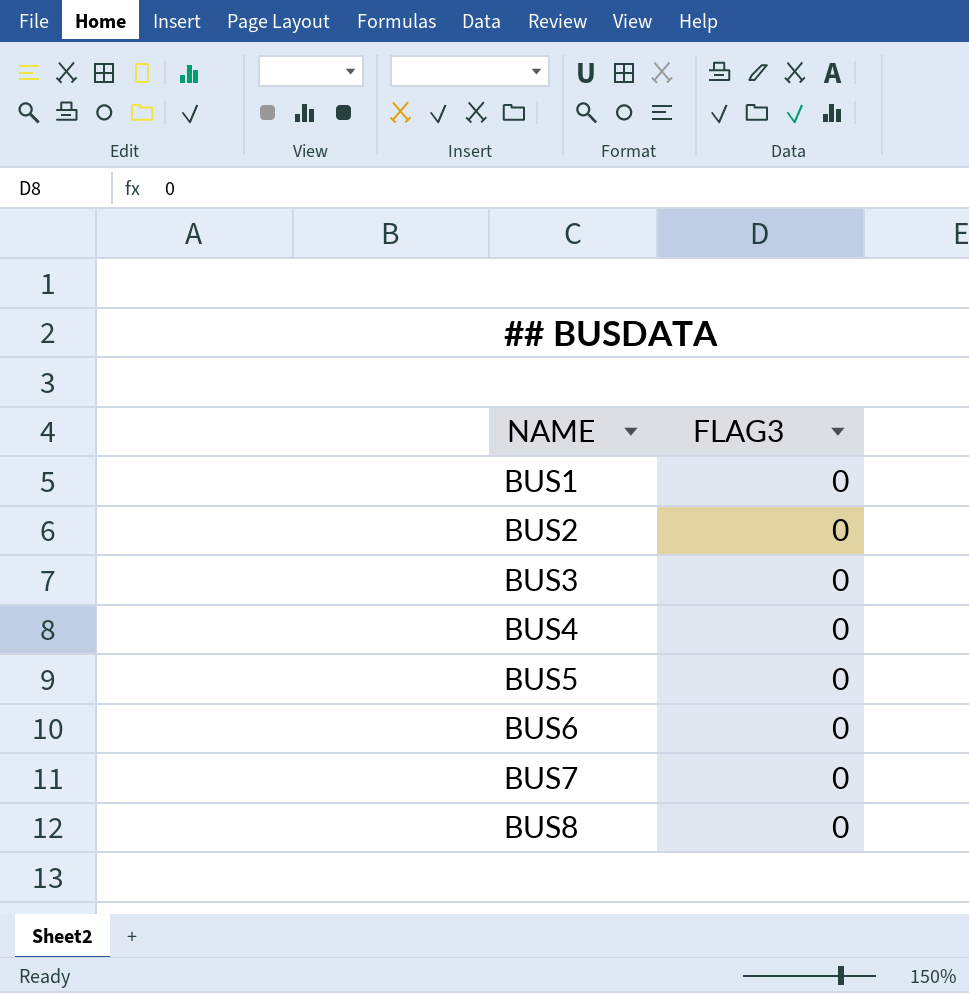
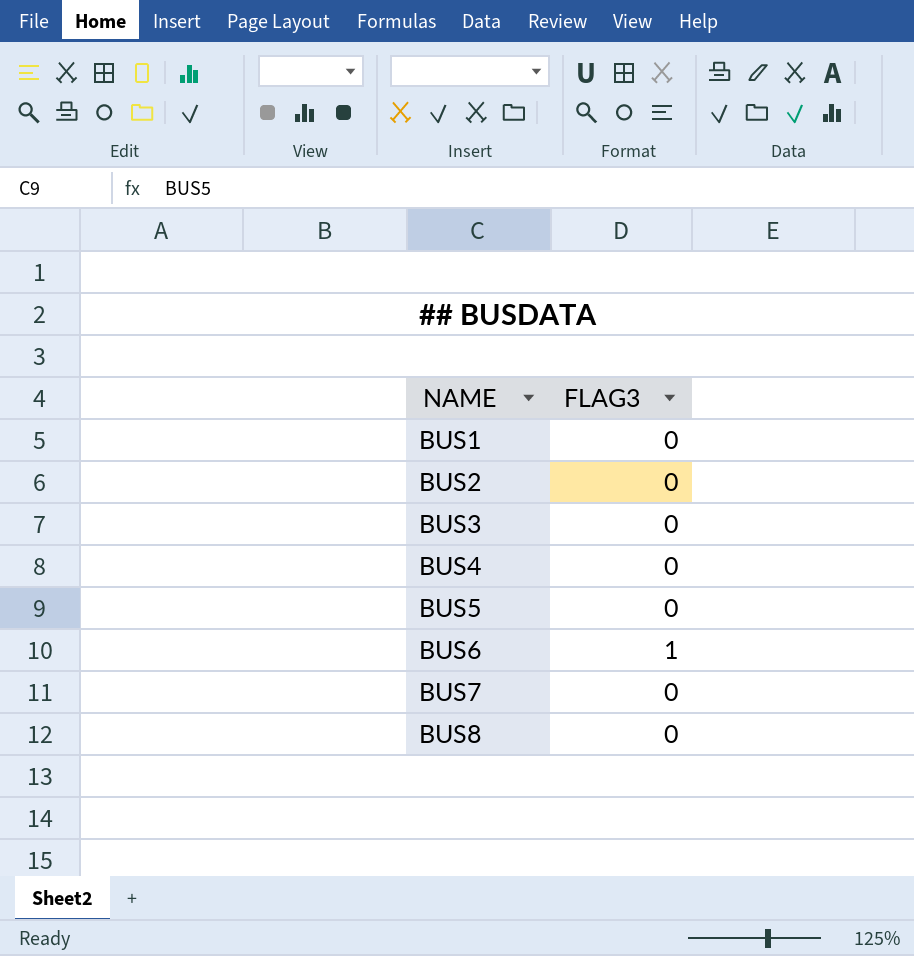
BUS6 | FLAG3: 0 -> 1

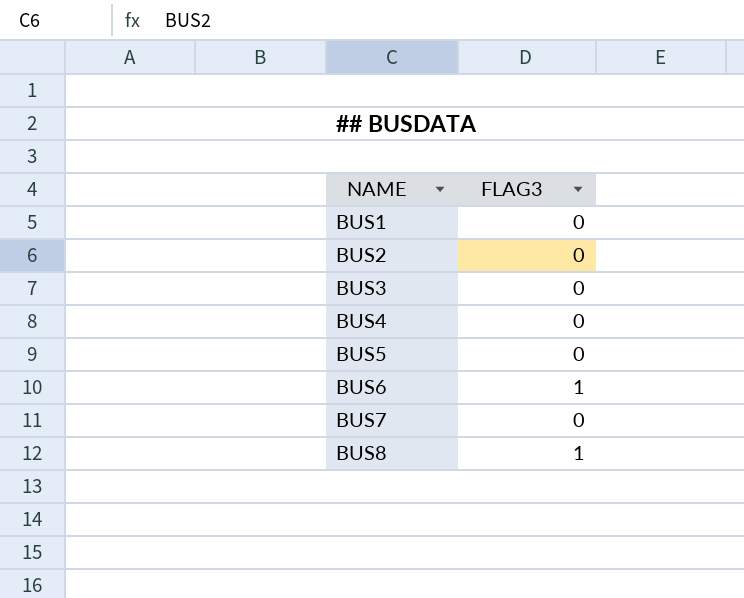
BUS8 | FLAG3: 0 -> 1

